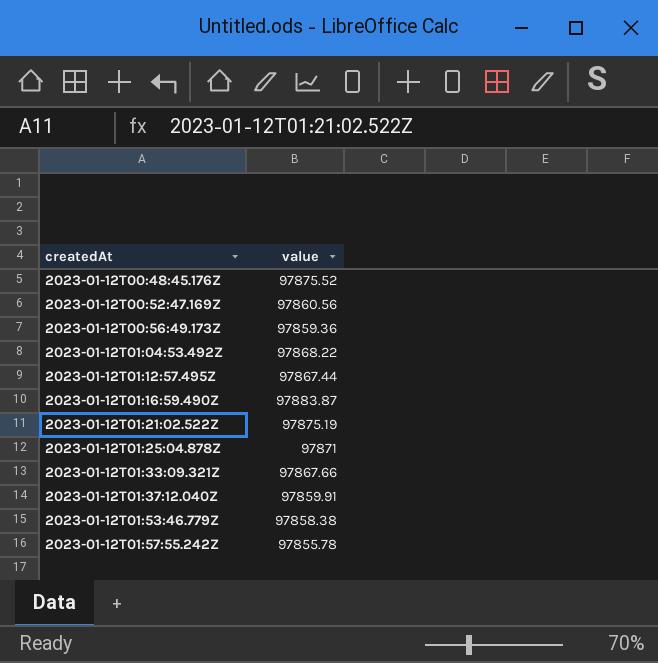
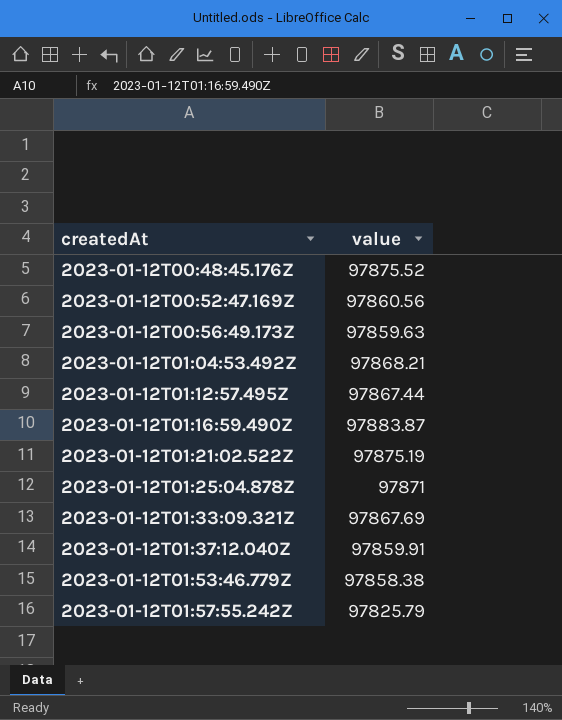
2023-01-12T00:56:49.173Z | value: 97859.36 -> 97859.63
2023-01-12T01:04:53.492Z | value: 97868.22 -> 97868.21
2023-01-12T01:33:09.321Z | value: 97867.66 -> 97867.69
2023-01-12T01:57:55.242Z | value: 97855.78 -> 97825.79

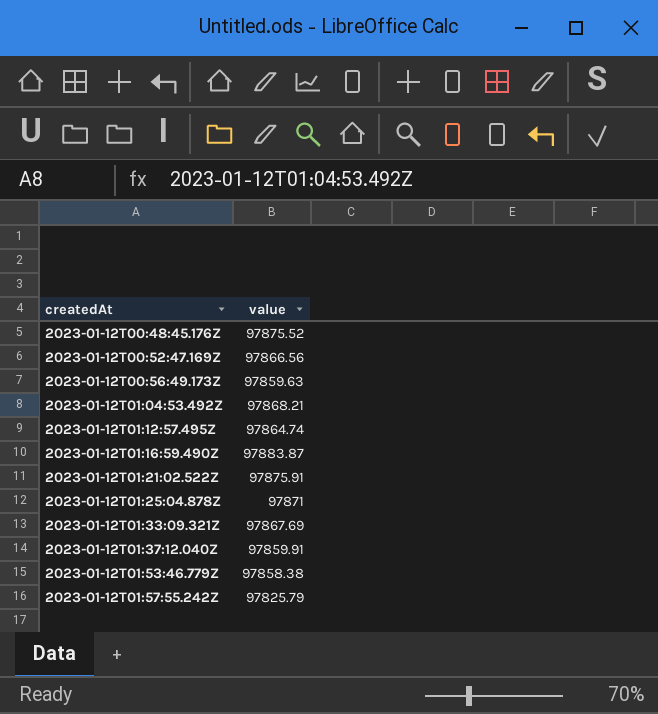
2023-01-12T00:52:47.169Z | value: 97860.56 -> 97866.56
2023-01-12T01:12:57.495Z | value: 97867.44 -> 97864.74
2023-01-12T01:21:02.522Z | value: 97875.19 -> 97875.91

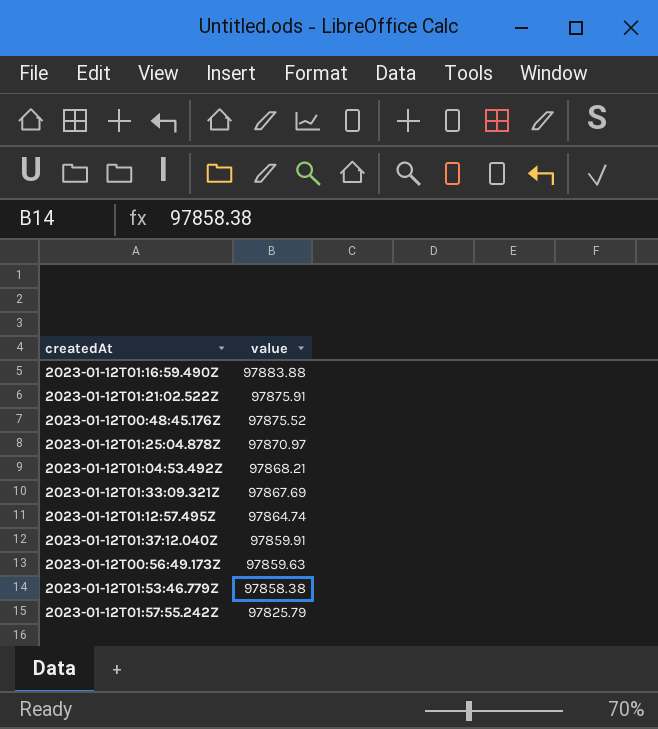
row order: createdAt ascending -> value descending
row 2023-01-12T00:52:47.169Z: 97866.56 -> none
2023-01-12T01:16:59.490Z | value: 97883.87 -> 97883.88
2023-01-12T01:25:04.878Z | value: 97871 -> 97870.97

